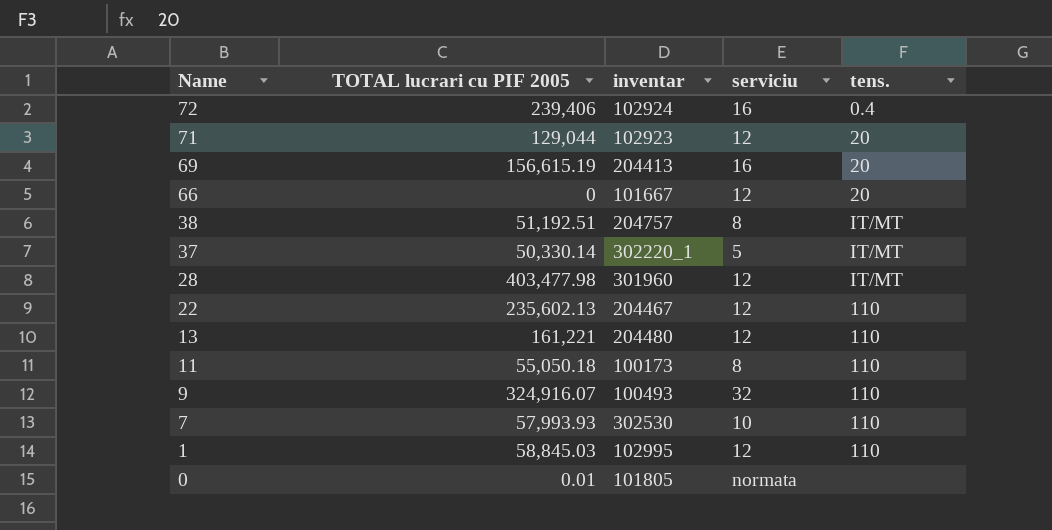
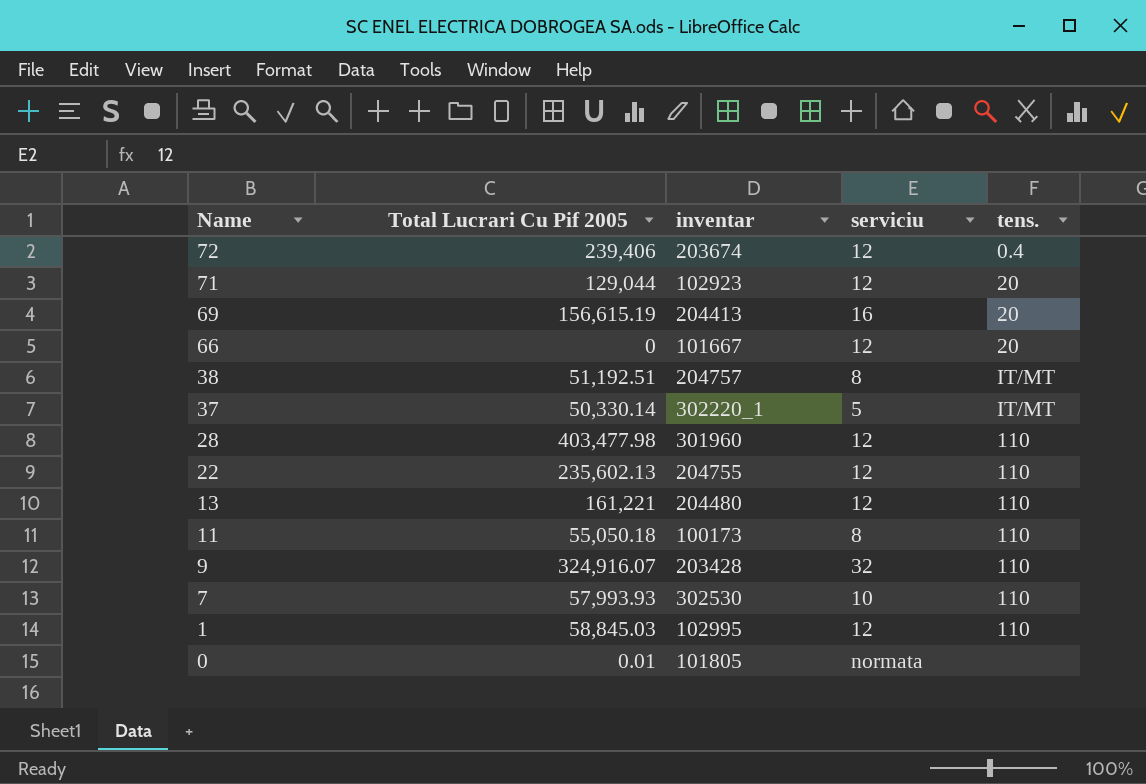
column name: TOTAL lucrari cu PIF 2005 -> Total Lucrari Cu Pif 2005
72 | inventar: 102924 -> 203674
72 | serviciu: 16 -> 12
28 | tens.: IT/MT -> 110
22 | inventar: 204467 -> 204755
9 | inventar: 100493 -> 203428

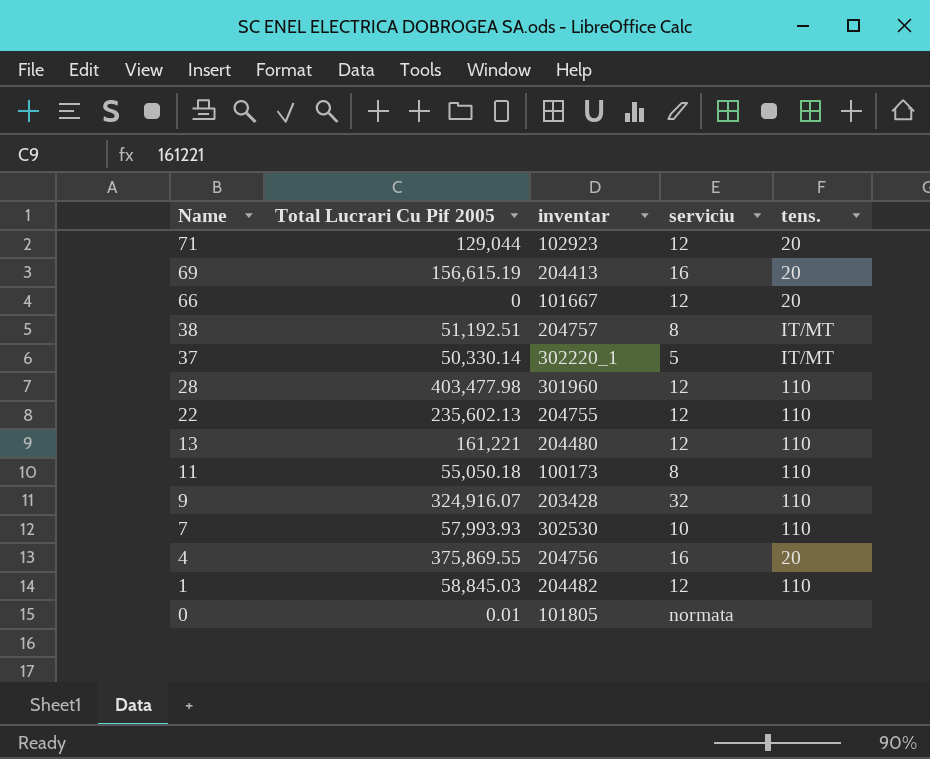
row 72: 239,406 | 203674 | 12 | 0.4 -> none
row 4: none -> 375,869.55 | 204756 | 16 | 20
1 | inventar: 102995 -> 204482

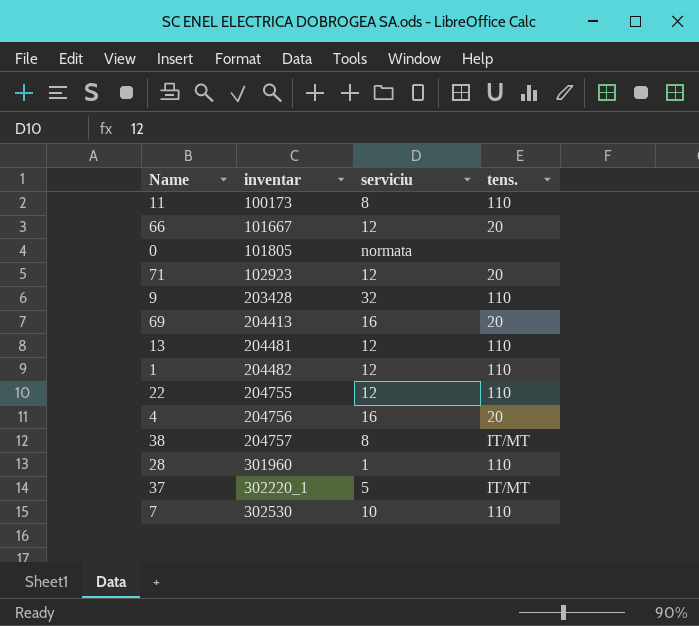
row order: Name descending -> inventar ascending
column Total Lucrari Cu Pif 2005 | position: 2 -> none
13 | inventar: 204480 -> 204481
28 | serviciu: 12 -> 1

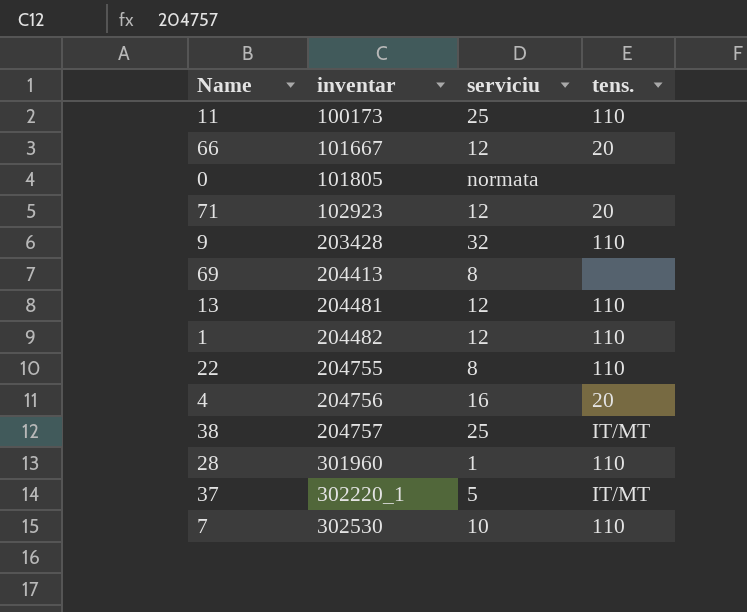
11 | serviciu: 8 -> 25
69 | serviciu: 16 -> 8
69 | tens.: 20 -> none
22 | serviciu: 12 -> 8
38 | serviciu: 8 -> 25

